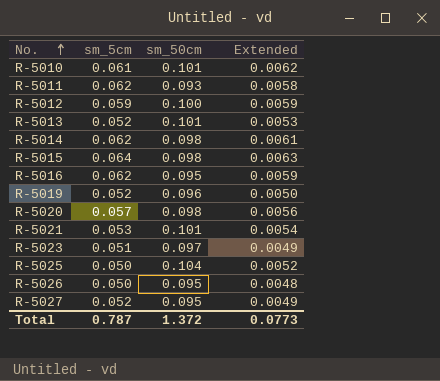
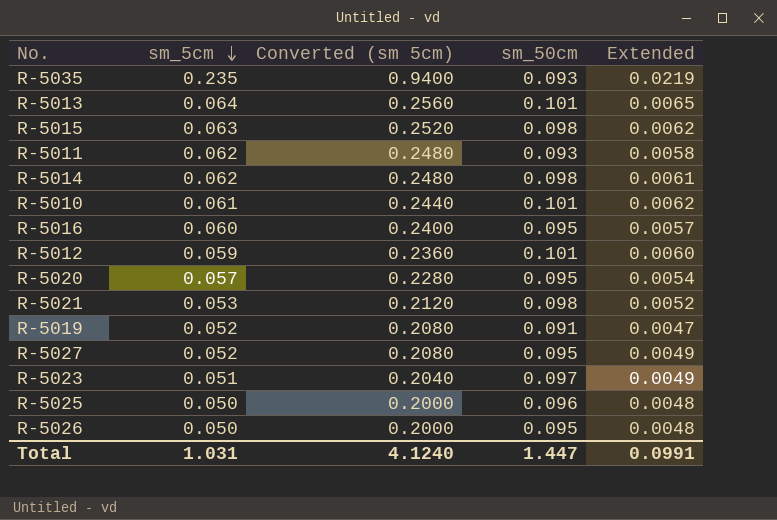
row order: No. ascending -> sm_5cm descending
column Converted (sm 5cm) | formula: none -> [sm_5cm] * 4
row R-5035: none -> 0.235 | 0.9400 | 0.093 | 0.0219
R-5013 | sm_5cm: 0.052 -> 0.064
R-5013 | Extended: 0.0053 -> 0.0065
R-5015 | sm_5cm: 0.064 -> 0.063
R-5015 | Extended: 0.0063 -> 0.0062
R-5016 | sm_5cm: 0.062 -> 0.060
R-5016 | Extended: 0.0059 -> 0.0057
R-5012 | sm_50cm: 0.100 -> 0.101
R-5012 | Extended: 0.0059 -> 0.0060
R-5020 | sm_50cm: 0.098 -> 0.095
R-5020 | Extended: 0.0056 -> 0.0054
R-5021 | sm_50cm: 0.101 -> 0.098
R-5021 | Extended: 0.0054 -> 0.0052
R-5019 | sm_50cm: 0.096 -> 0.091
R-5019 | Extended: 0.0050 -> 0.0047
R-5025 | sm_50cm: 0.104 -> 0.096
R-5025 | Extended: 0.0052 -> 0.0048
Total | sm_5cm: 0.787 -> 1.031
Total | sm_50cm: 1.372 -> 1.447
Total | Extended: 0.0773 -> 0.0991

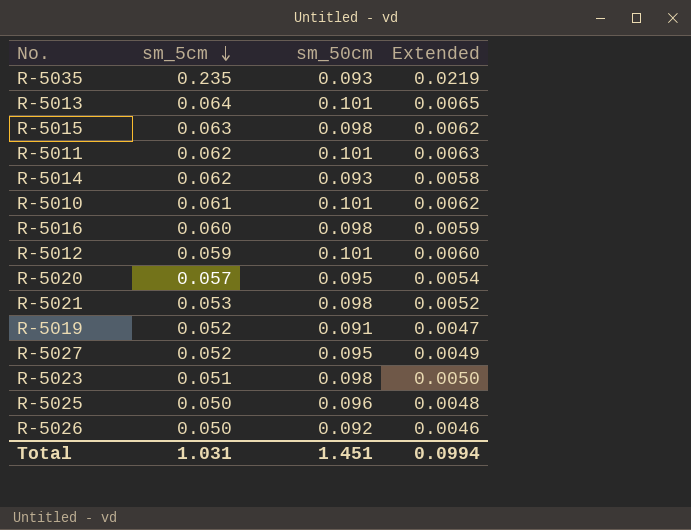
column Converted (sm 5cm) | formula: [sm_5cm] * 4 -> none
R-5011 | sm_50cm: 0.093 -> 0.101
R-5011 | Extended: 0.0058 -> 0.0063
R-5014 | sm_50cm: 0.098 -> 0.093
R-5014 | Extended: 0.0061 -> 0.0058
R-5016 | sm_50cm: 0.095 -> 0.098
R-5016 | Extended: 0.0057 -> 0.0059
R-5023 | sm_50cm: 0.097 -> 0.098
R-5023 | Extended: 0.0049 -> 0.0050
R-5026 | sm_50cm: 0.095 -> 0.092
R-5026 | Extended: 0.0048 -> 0.0046
Total | sm_50cm: 1.447 -> 1.451
Total | Extended: 0.0991 -> 0.0994

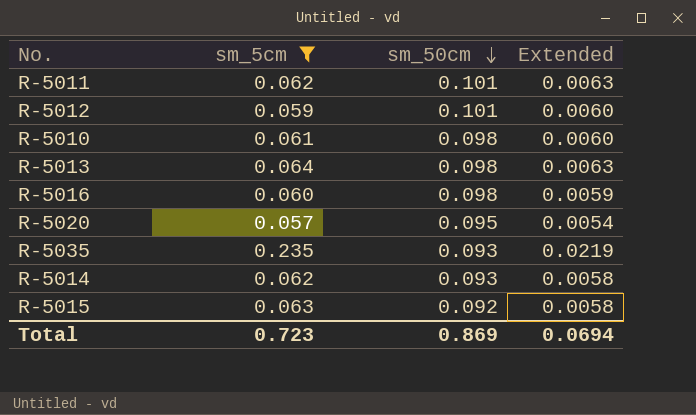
filter: none -> sm_5cm >= 0.057
row order: sm_5cm descending -> sm_50cm descending
R-5010 | sm_50cm: 0.101 -> 0.098
R-5010 | Extended: 0.0062 -> 0.0060
R-5013 | sm_50cm: 0.101 -> 0.098
R-5013 | Extended: 0.0065 -> 0.0063
R-5015 | sm_50cm: 0.098 -> 0.092
R-5015 | Extended: 0.0062 -> 0.0058
Total | sm_5cm: 1.031 -> 0.723
Total | sm_50cm: 1.451 -> 0.869
Total | Extended: 0.0994 -> 0.0694

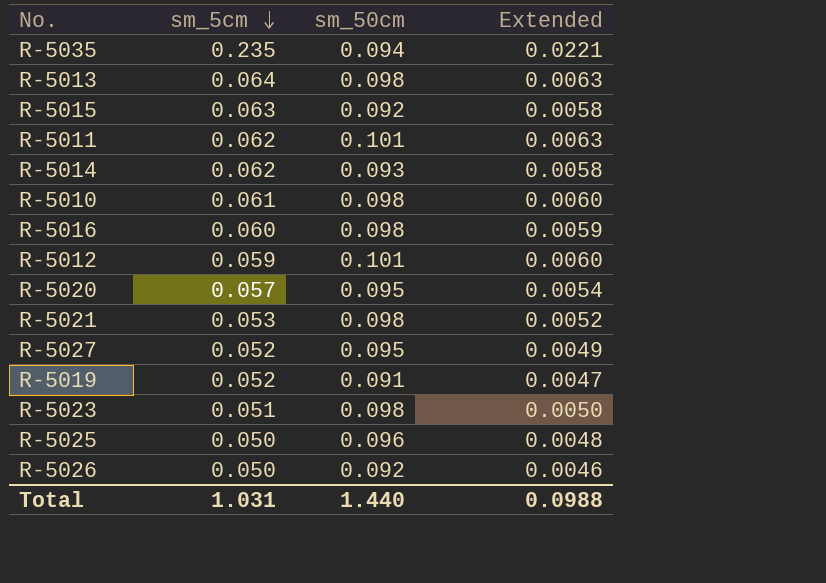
filter: sm_5cm >= 0.057 -> none
row order: sm_50cm descending -> sm_5cm descending
R-5035 | sm_50cm: 0.093 -> 0.094
R-5035 | Extended: 0.0219 -> 0.0221
Total | sm_5cm: 0.723 -> 1.031
Total | sm_50cm: 0.869 -> 1.440
Total | Extended: 0.0694 -> 0.0988

